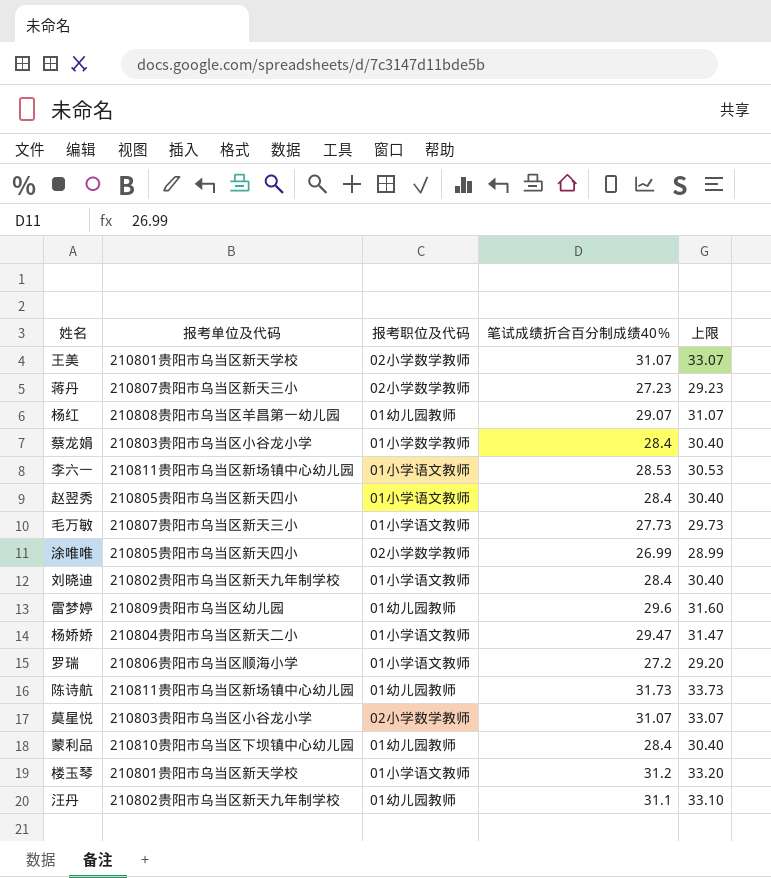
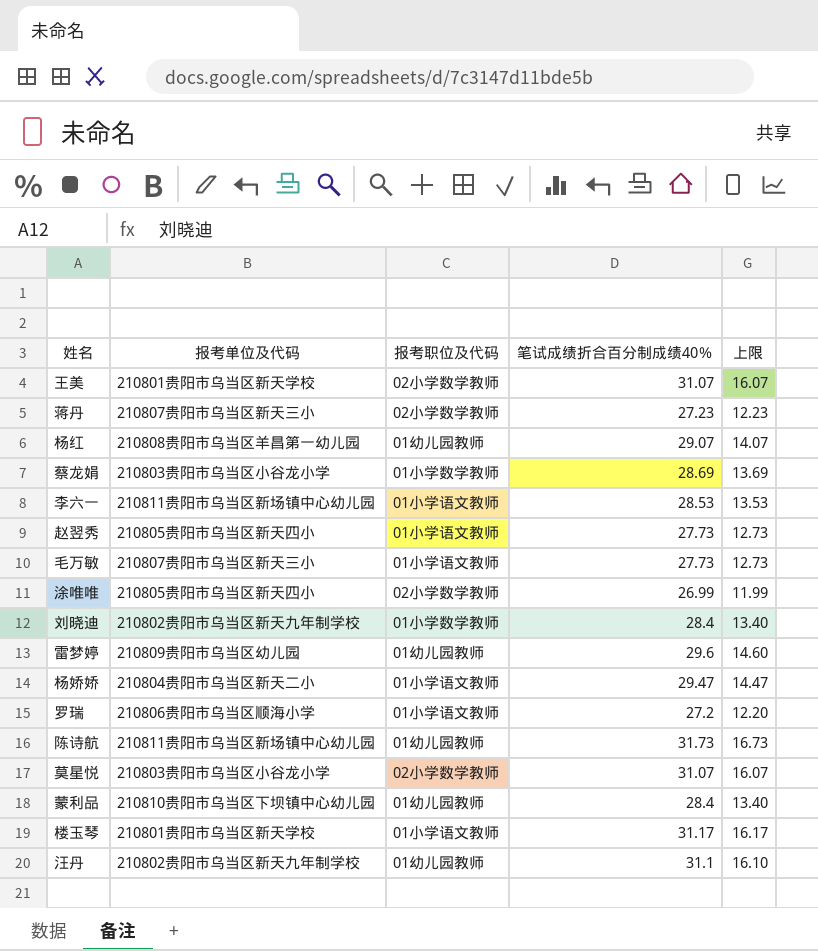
column 上限 | formula: [笔试成绩折合百分制成绩40％] + 2 -> [笔试成绩折合百分制成绩40％] - 15
蔡龙娟 | 笔试成绩折合百分制成绩40％: 28.4 -> 28.69
赵翌秀 | 笔试成绩折合百分制成绩40％: 28.4 -> 27.73
刘晓迪 | 报考职位及代码: 01小学语文教师 -> 01小学数学教师
楼玉琴 | 笔试成绩折合百分制成绩40％: 31.2 -> 31.17

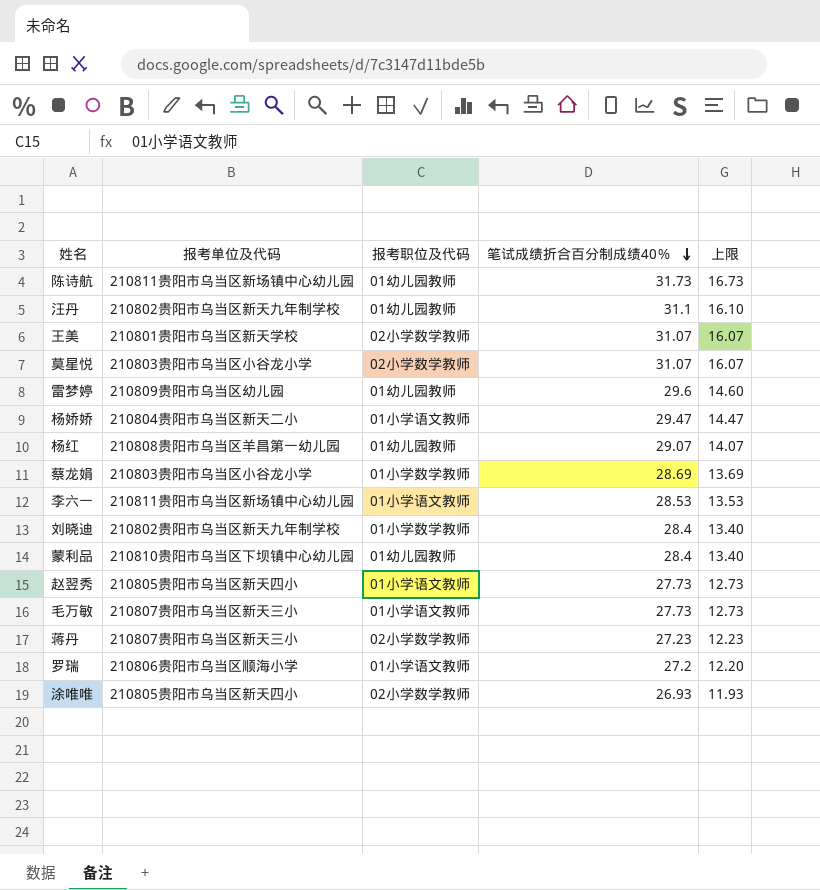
row order: none -> 笔试成绩折合百分制成绩40％ descending
row 楼玉琴: 210801贵阳市乌当区新天学校 | 01小学语文教师 | 31.17 | 16.17 -> none
涂唯唯 | 笔试成绩折合百分制成绩40％: 26.99 -> 26.93
涂唯唯 | 上限: 11.99 -> 11.93

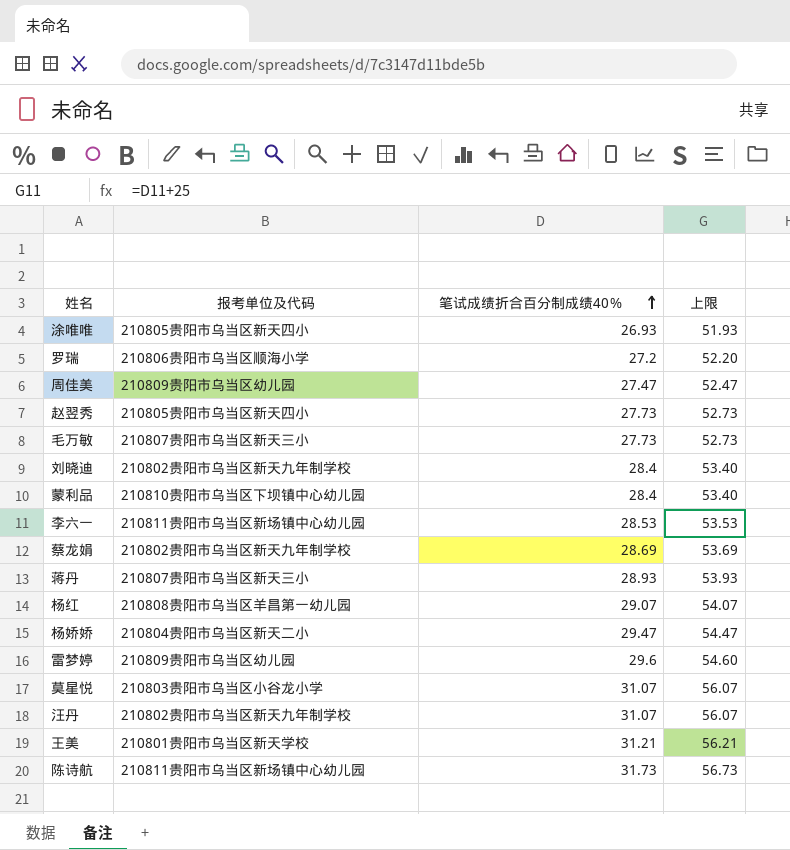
row order: 笔试成绩折合百分制成绩40％ descending -> 笔试成绩折合百分制成绩40％ ascending
column 报考职位及代码 | position: 3 -> none
column 上限 | formula: [笔试成绩折合百分制成绩40％] - 15 -> [笔试成绩折合百分制成绩40％] + 25
row 周佳美: none -> 210809贵阳市乌当区幼儿园 | 27.47 | 52.47
蔡龙娟 | 报考单位及代码: 210803贵阳市乌当区小谷龙小学 -> 210802贵阳市乌当区新天九年制学校
蒋丹 | 笔试成绩折合百分制成绩40％: 27.23 -> 28.93
汪丹 | 笔试成绩折合百分制成绩40％: 31.1 -> 31.07
王美 | 笔试成绩折合百分制成绩40％: 31.07 -> 31.21

